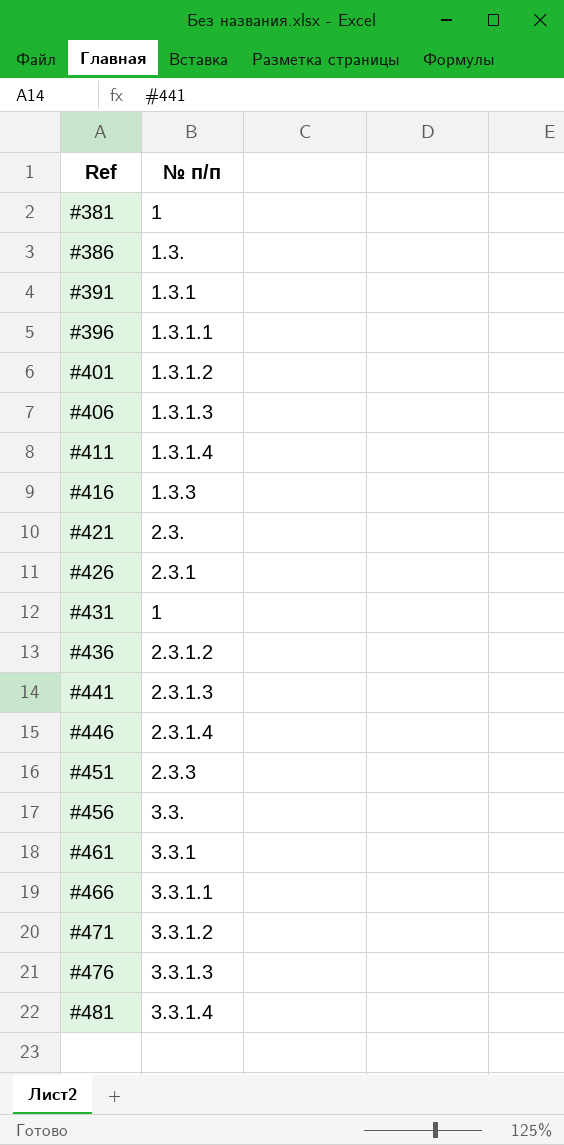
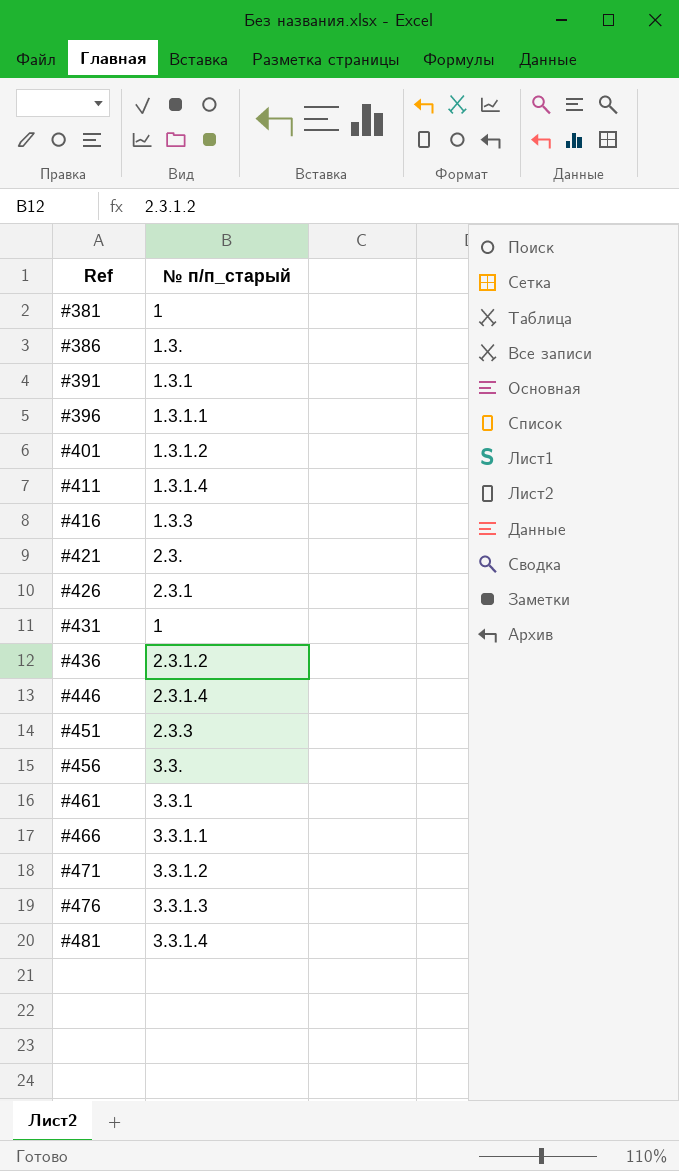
column name: № п/п -> № п/п_старый
row #406: 1.3.1.3 -> none
row #441: 2.3.1.3 -> none

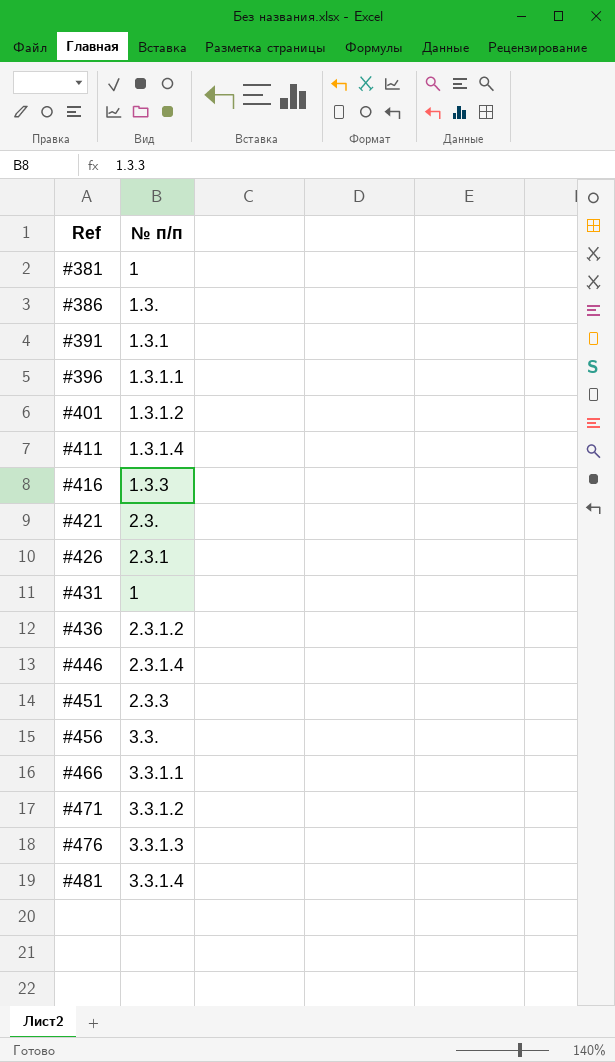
column name: № п/п_старый -> № п/п
row #461: 3.3.1 -> none

